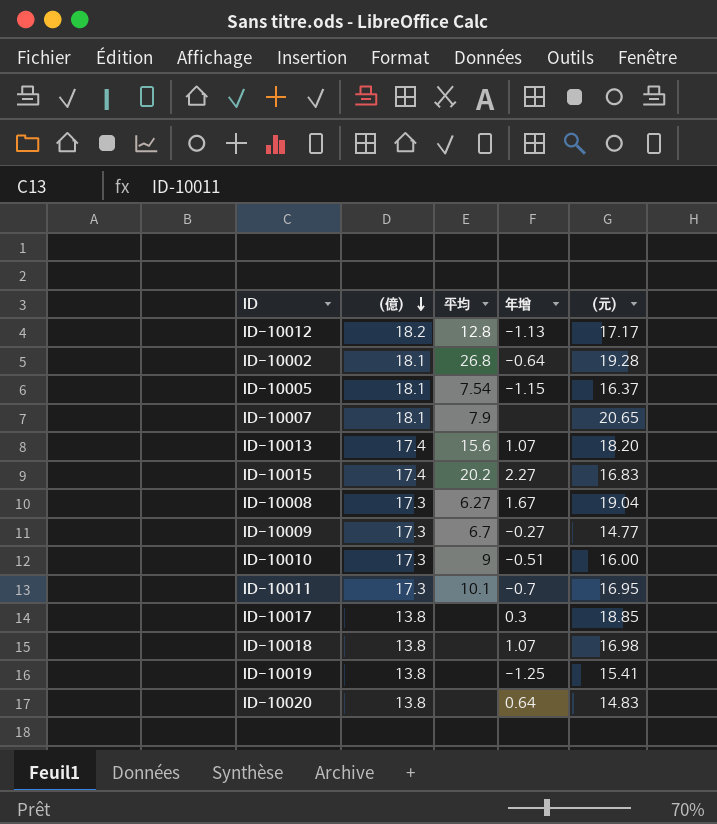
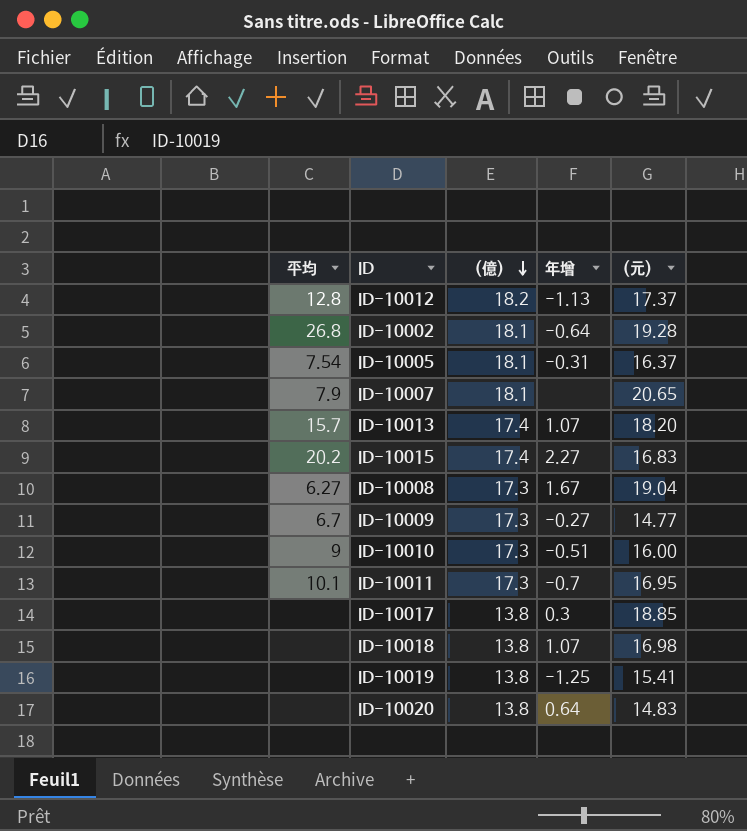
column 平均 | position: 3 -> 1
ID-10012 | (元): 17.17 -> 17.37
ID-10005 | 年增: -1.15 -> -0.31
ID-10013 | 平均: 15.6 -> 15.7

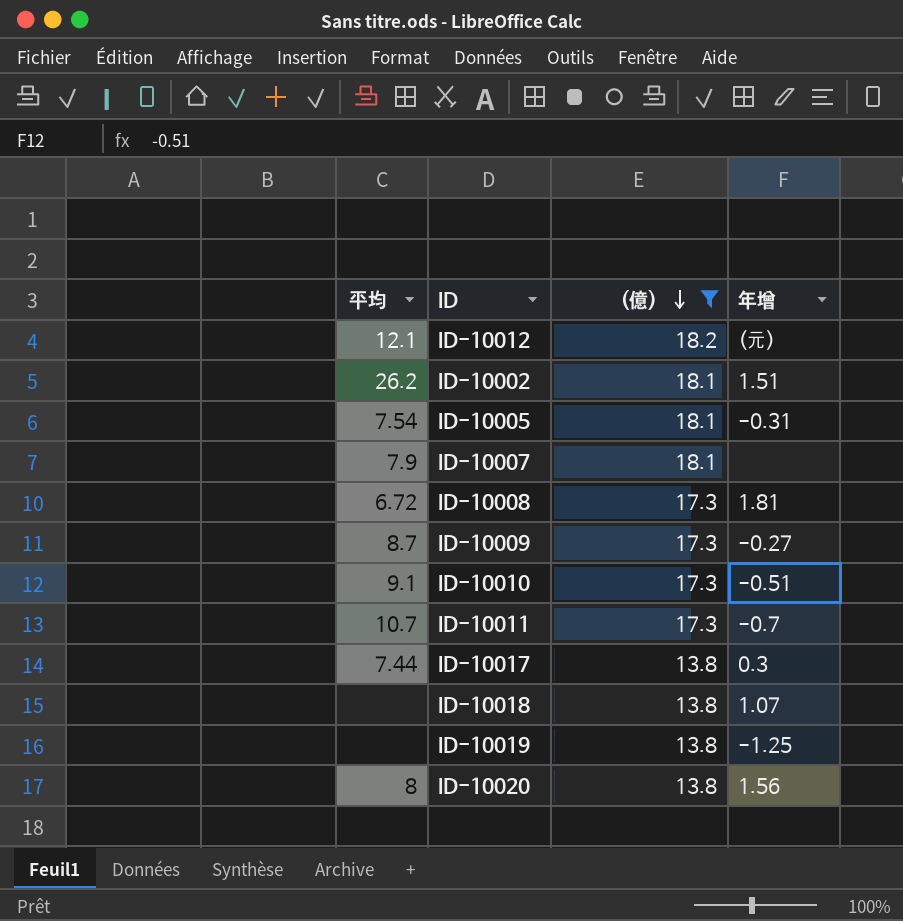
filter: none -> (億) != 17.4
column (元) | position: 5 -> none
ID-10012 | 平均: 12.8 -> 12.1
ID-10012 | 年增: -1.13 -> (元)
ID-10002 | 平均: 26.8 -> 26.2
ID-10002 | 年增: -0.64 -> 1.51
ID-10008 | 平均: 6.27 -> 6.72
ID-10008 | 年增: 1.67 -> 1.81
ID-10009 | 平均: 6.7 -> 8.7
ID-10010 | 平均: 9 -> 9.1
ID-10011 | 平均: 10.1 -> 10.7
ID-10017 | 平均: none -> 7.44
ID-10020 | 平均: none -> 8
ID-10020 | 年增: 0.64 -> 1.56

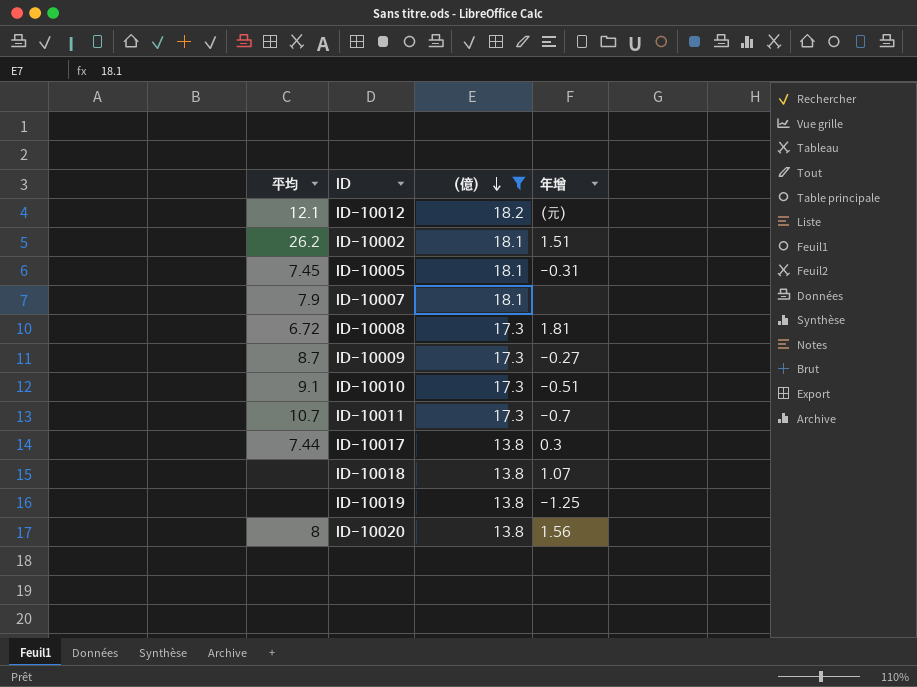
ID-10005 | 平均: 7.54 -> 7.45

